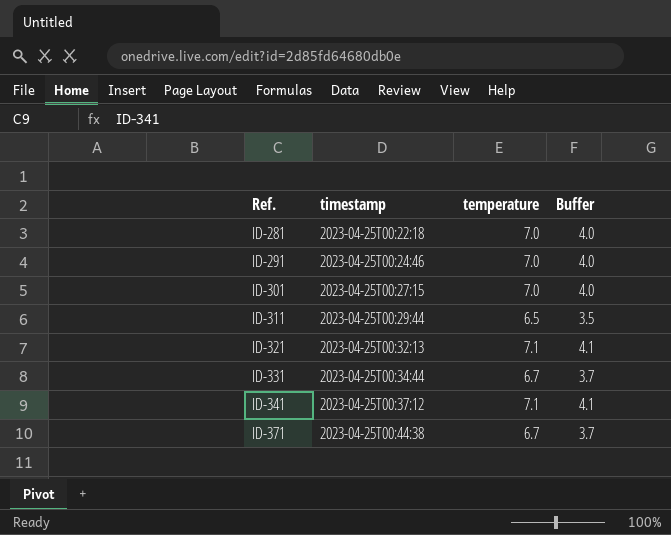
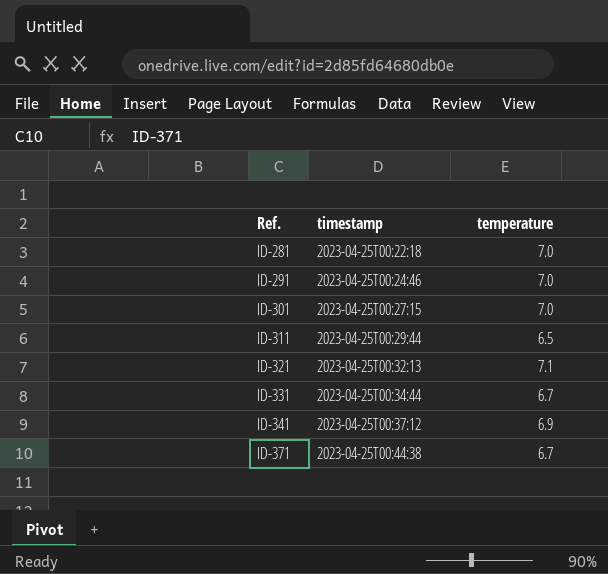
column Buffer | formula: [temperature] - 3 -> none
ID-341 | temperature: 7.1 -> 6.9

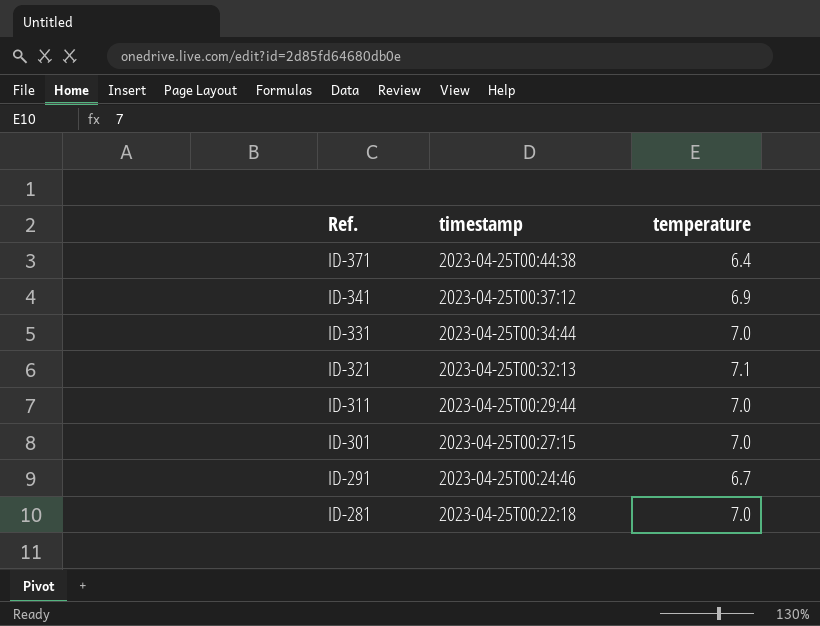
row order: Ref. ascending -> Ref. descending
ID-371 | temperature: 6.7 -> 6.4
ID-331 | temperature: 6.7 -> 7.0
ID-311 | temperature: 6.5 -> 7.0
ID-291 | temperature: 7.0 -> 6.7

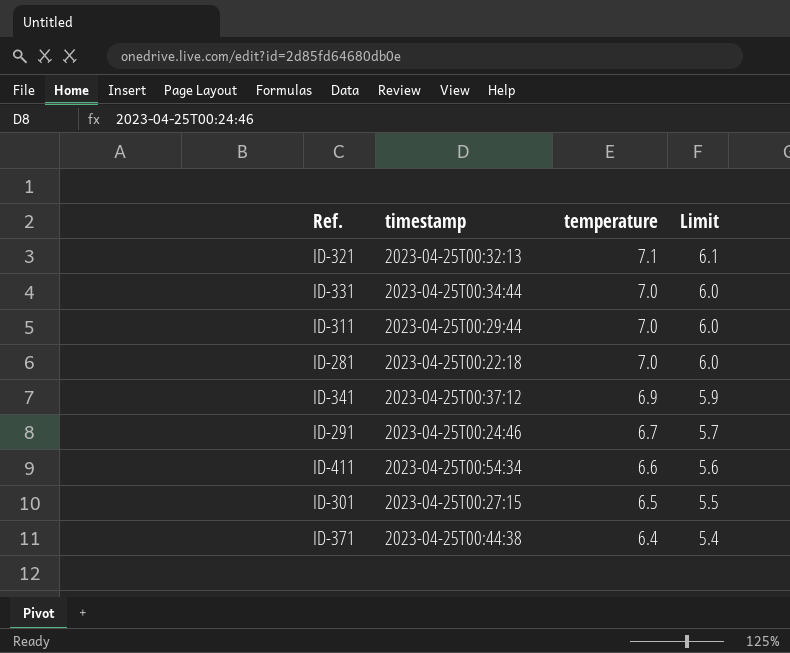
row order: Ref. descending -> temperature descending
column Limit | formula: none -> [temperature] - 1
row ID-411: none -> 2023-04-25T00:54:34 | 6.6 | 5.6
ID-301 | temperature: 7.0 -> 6.5

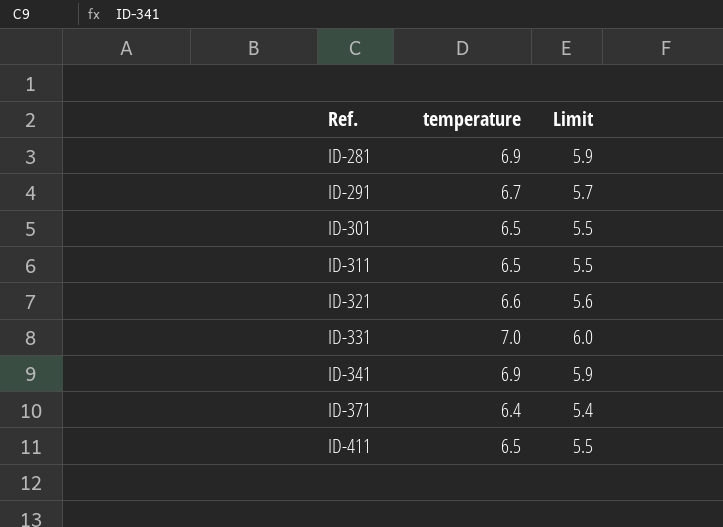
row order: temperature descending -> Ref. ascending
column timestamp | position: 2 -> none
ID-281 | temperature: 7.0 -> 6.9
ID-281 | Limit: 6.0 -> 5.9
ID-311 | temperature: 7.0 -> 6.5
ID-311 | Limit: 6.0 -> 5.5
ID-321 | temperature: 7.1 -> 6.6
ID-321 | Limit: 6.1 -> 5.6
ID-411 | temperature: 6.6 -> 6.5
ID-411 | Limit: 5.6 -> 5.5

